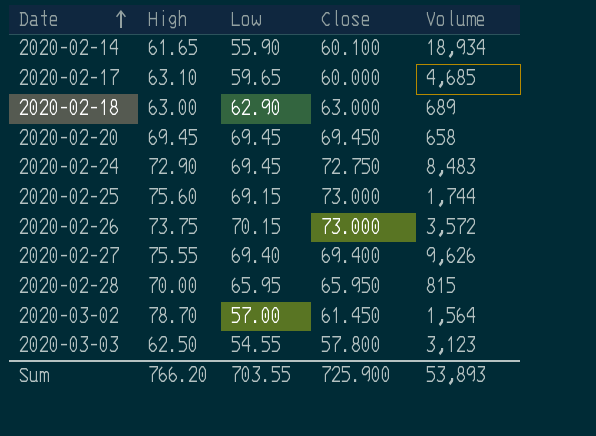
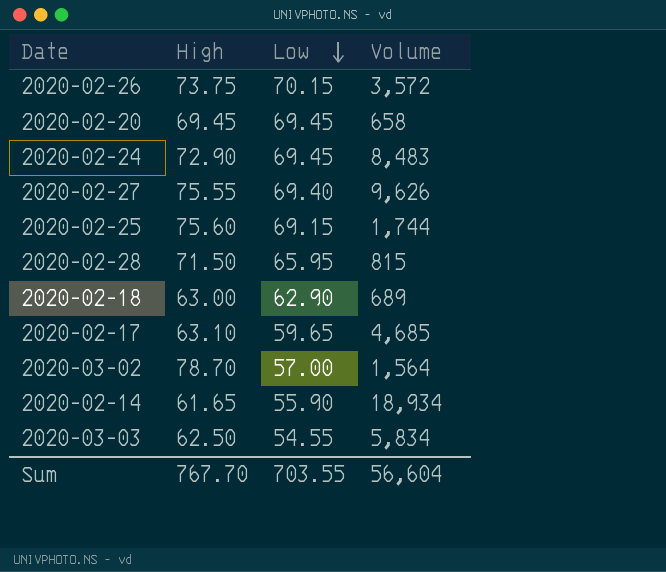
row order: Date ascending -> Low descending
column Close | position: 4 -> none
2020-02-28 | High: 70.00 -> 71.50
2020-03-03 | Volume: 3,123 -> 5,834
Sum | High: 766.20 -> 767.70
Sum | Volume: 53,893 -> 56,604

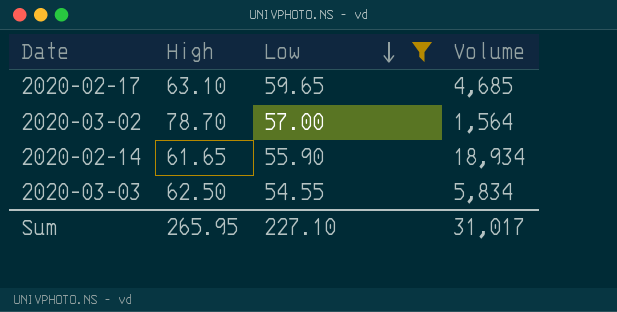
filter: none -> Low <= 59.65
Sum | High: 767.70 -> 265.95
Sum | Low: 703.55 -> 227.10
Sum | Volume: 56,604 -> 31,017

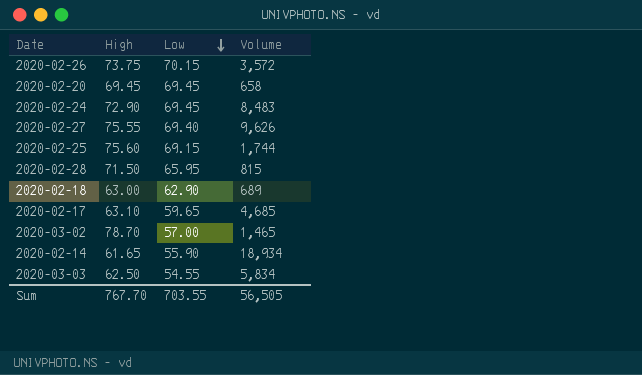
filter: Low <= 59.65 -> none
2020-03-02 | Volume: 1,564 -> 1,465
Sum | High: 265.95 -> 767.70
Sum | Low: 227.10 -> 703.55
Sum | Volume: 31,017 -> 56,505

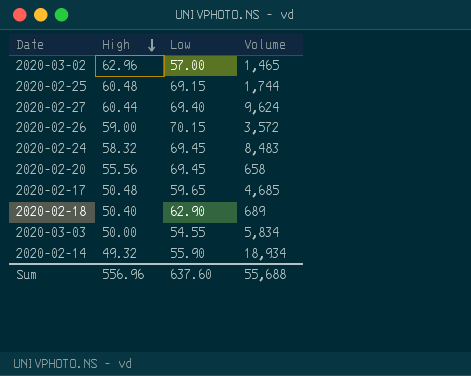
row order: Low descending -> High descending
row 2020-02-28: 71.50 | 65.95 | 815 -> none
2020-03-02 | High: 78.70 -> 62.96
2020-02-25 | High: 75.60 -> 60.48
2020-02-27 | High: 75.55 -> 60.44
2020-02-27 | Volume: 9,626 -> 9,624
2020-02-26 | High: 73.75 -> 59.00
2020-02-24 | High: 72.90 -> 58.32
2020-02-20 | High: 69.45 -> 55.56
2020-02-17 | High: 63.10 -> 50.48
2020-02-18 | High: 63.00 -> 50.40
2020-03-03 | High: 62.50 -> 50.00
2020-02-14 | High: 61.65 -> 49.32
Sum | High: 767.70 -> 556.96
Sum | Low: 703.55 -> 637.60
Sum | Volume: 56,505 -> 55,688

